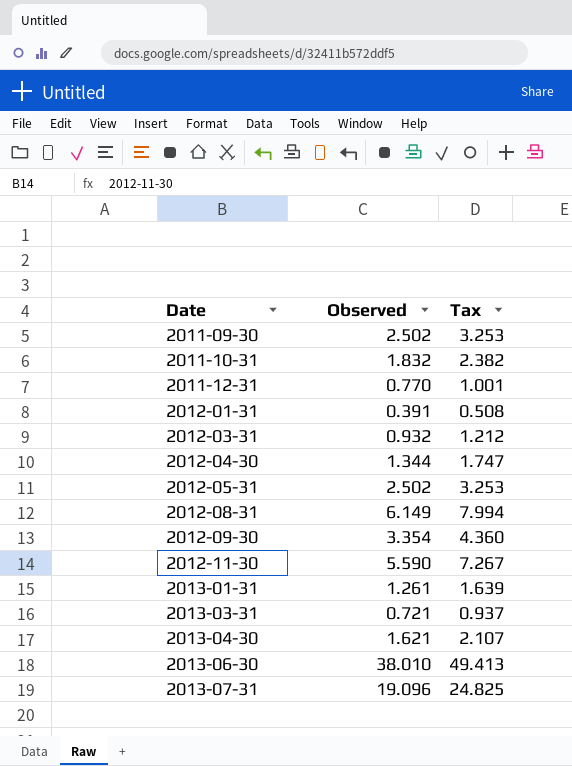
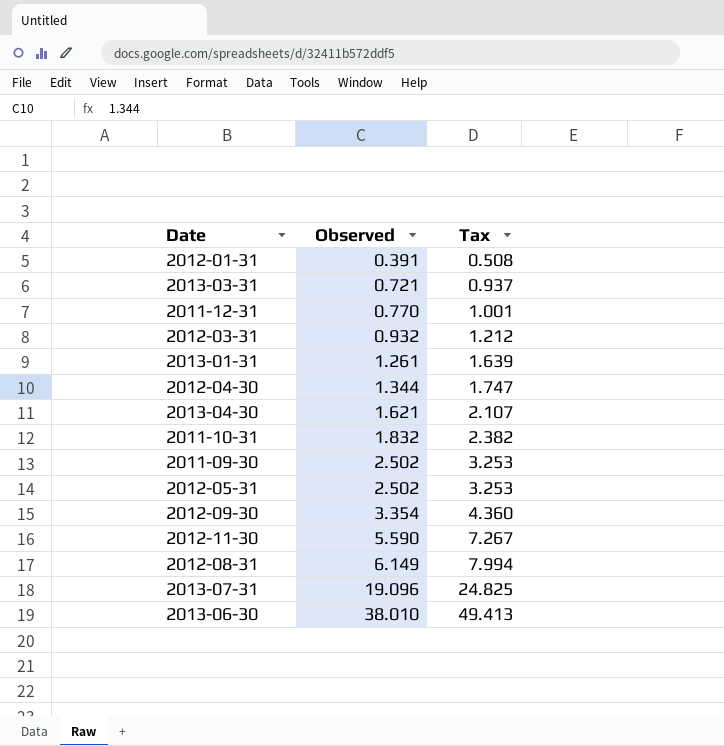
row order: Date ascending -> Observed ascending

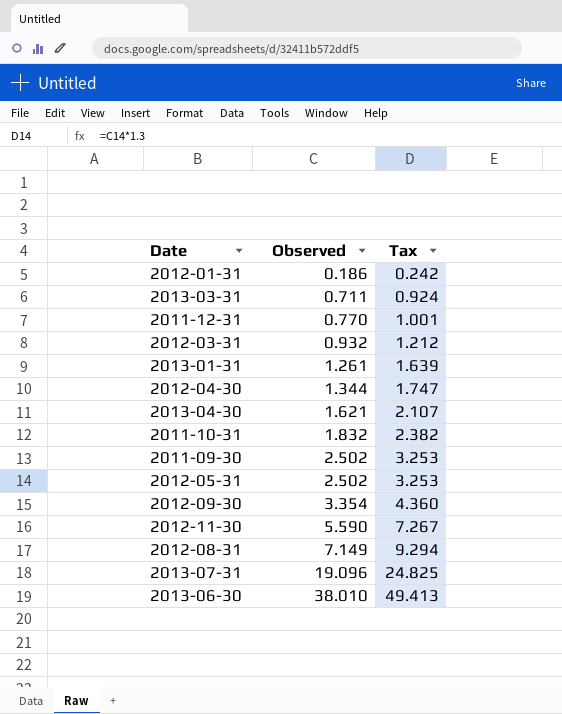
2012-01-31 | Observed: 0.391 -> 0.186
2012-01-31 | Tax: 0.508 -> 0.242
2013-03-31 | Observed: 0.721 -> 0.711
2013-03-31 | Tax: 0.937 -> 0.924
2012-08-31 | Observed: 6.149 -> 7.149
2012-08-31 | Tax: 7.994 -> 9.294

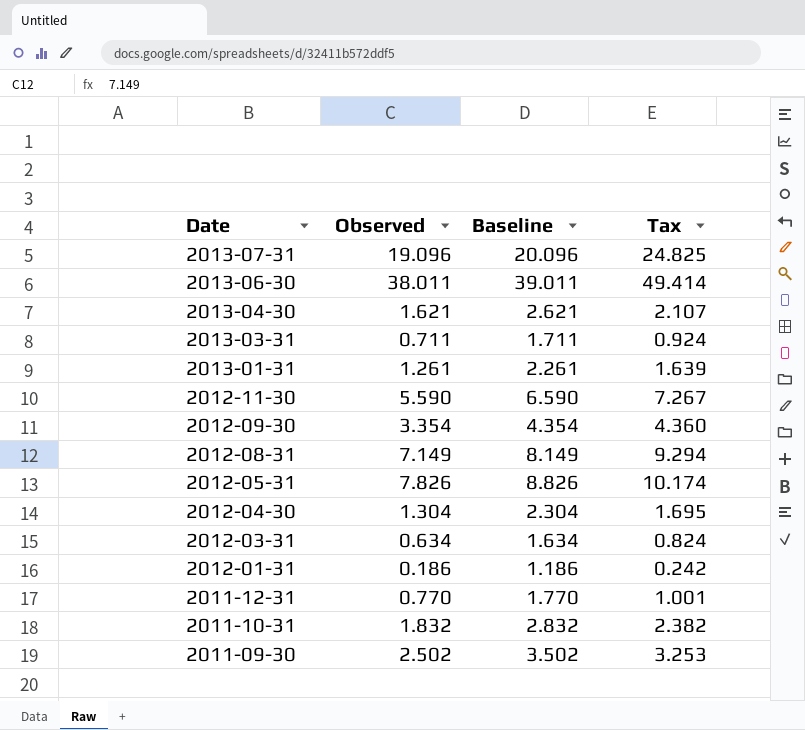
row order: Observed ascending -> Date descending
column Baseline | formula: none -> [Observed] + 1
2013-06-30 | Observed: 38.010 -> 38.011
2013-06-30 | Tax: 49.413 -> 49.414
2012-05-31 | Observed: 2.502 -> 7.826
2012-05-31 | Tax: 3.253 -> 10.174
2012-04-30 | Observed: 1.344 -> 1.304
2012-04-30 | Tax: 1.747 -> 1.695
2012-03-31 | Observed: 0.932 -> 0.634
2012-03-31 | Tax: 1.212 -> 0.824

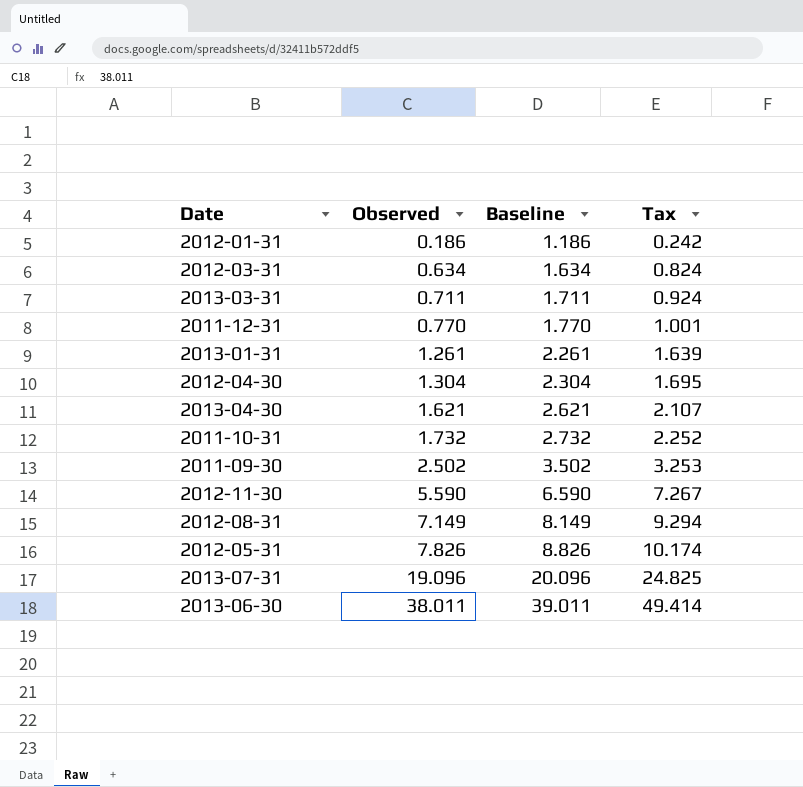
row order: Date descending -> Observed ascending
row 2012-09-30: 3.354 | 4.354 | 4.360 -> none
2011-10-31 | Observed: 1.832 -> 1.732
2011-10-31 | Baseline: 2.832 -> 2.732
2011-10-31 | Tax: 2.382 -> 2.252

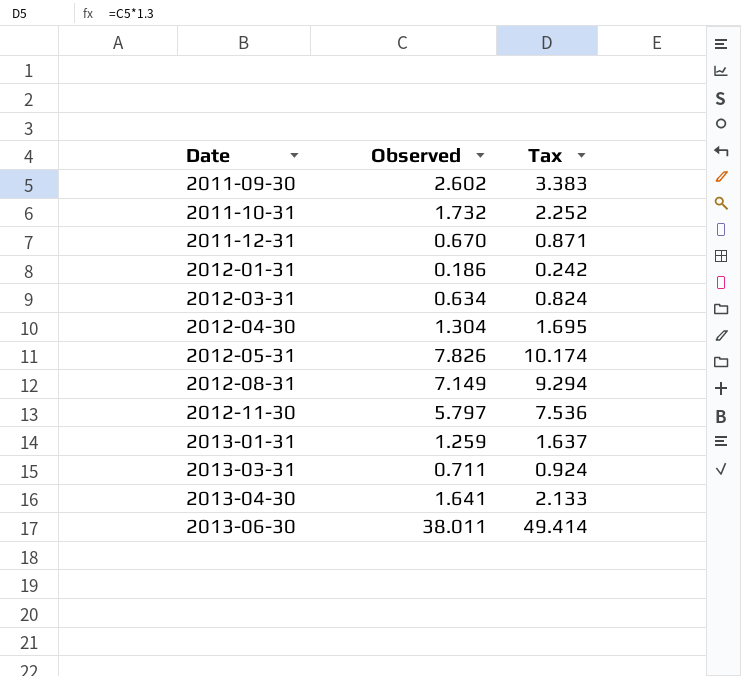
row order: Observed ascending -> Date ascending
column Baseline | formula: [Observed] + 1 -> none
row 2013-07-31: 19.096 | 20.096 | 24.825 -> none
2011-09-30 | Observed: 2.502 -> 2.602
2011-09-30 | Tax: 3.253 -> 3.383
2011-12-31 | Observed: 0.770 -> 0.670
2011-12-31 | Tax: 1.001 -> 0.871
2012-11-30 | Observed: 5.590 -> 5.797
2012-11-30 | Tax: 7.267 -> 7.536
2013-01-31 | Observed: 1.261 -> 1.259
2013-01-31 | Tax: 1.639 -> 1.637
2013-04-30 | Observed: 1.621 -> 1.641
2013-04-30 | Tax: 2.107 -> 2.133

